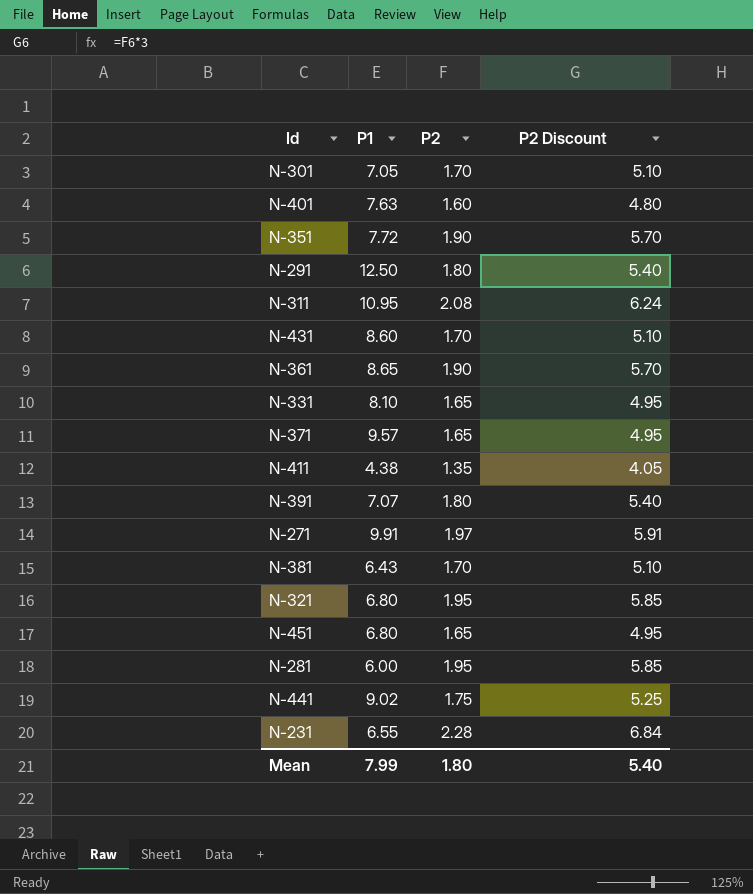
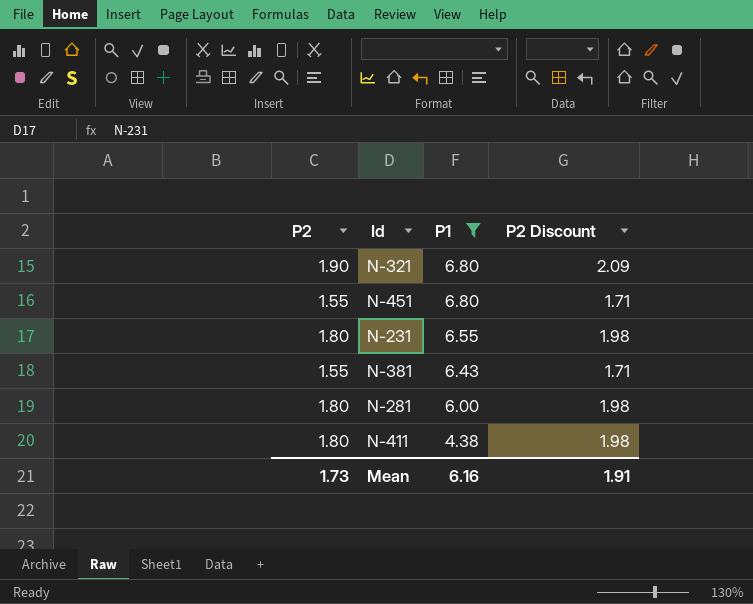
filter: none -> P1 <= 6.80
row order: none -> P1 descending
column P2 | position: 3 -> 1
column P2 Discount | formula: [P2] * 3 -> [P2] * 1.1
N-321 | P2: 1.95 -> 1.90
N-451 | P2: 1.65 -> 1.55
N-231 | P2: 2.28 -> 1.80
N-381 | P2: 1.70 -> 1.55
N-281 | P2: 1.95 -> 1.80
N-411 | P2: 1.35 -> 1.80
Mean | P2: 1.80 -> 1.73
Mean | P1: 7.99 -> 6.16
Mean | P2 Discount: 5.40 -> 1.91

